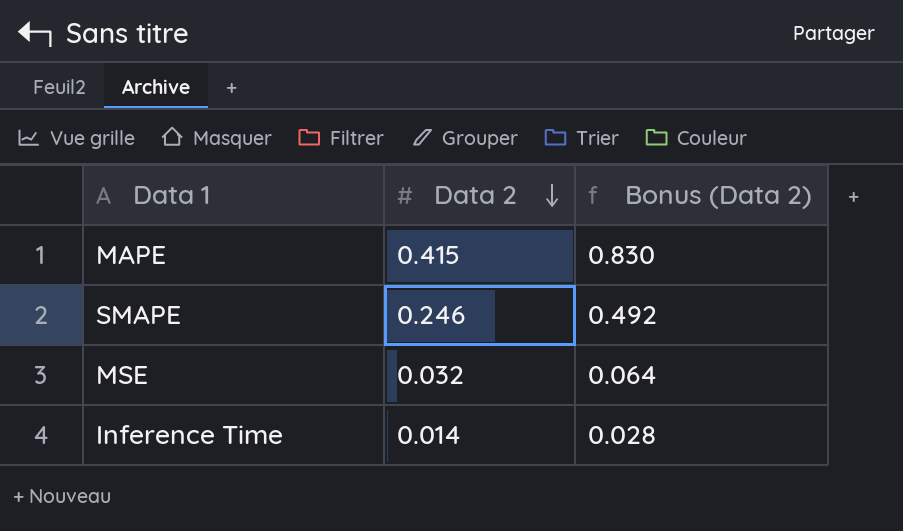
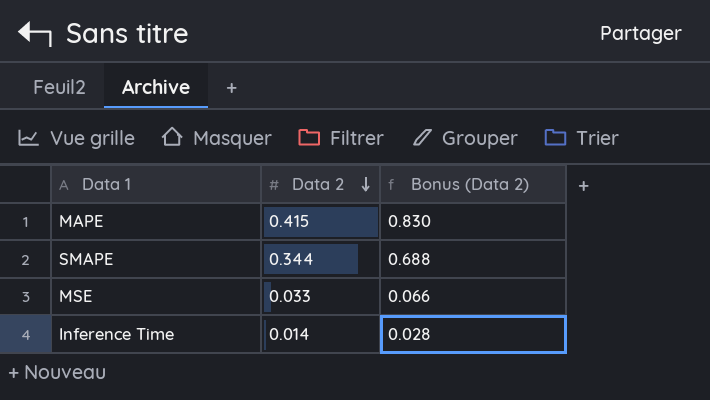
SMAPE | Data 2: 0.246 -> 0.344
SMAPE | Bonus (Data 2): 0.492 -> 0.688
MSE | Data 2: 0.032 -> 0.033
MSE | Bonus (Data 2): 0.064 -> 0.066

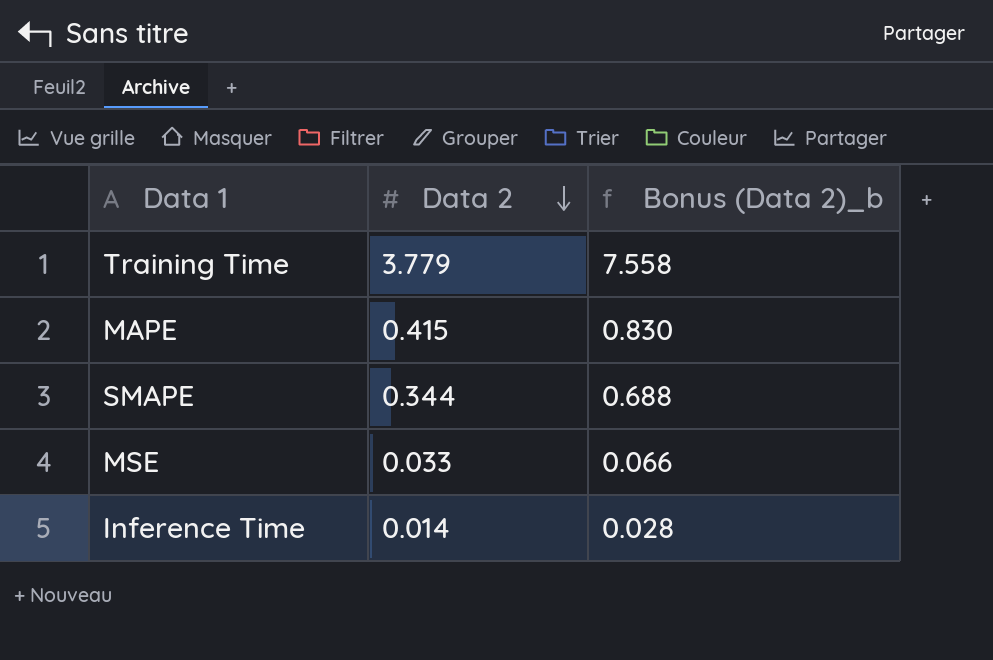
column name: Bonus (Data 2) -> Bonus (Data 2)_b
row Training Time: none -> 3.779 | 7.558

